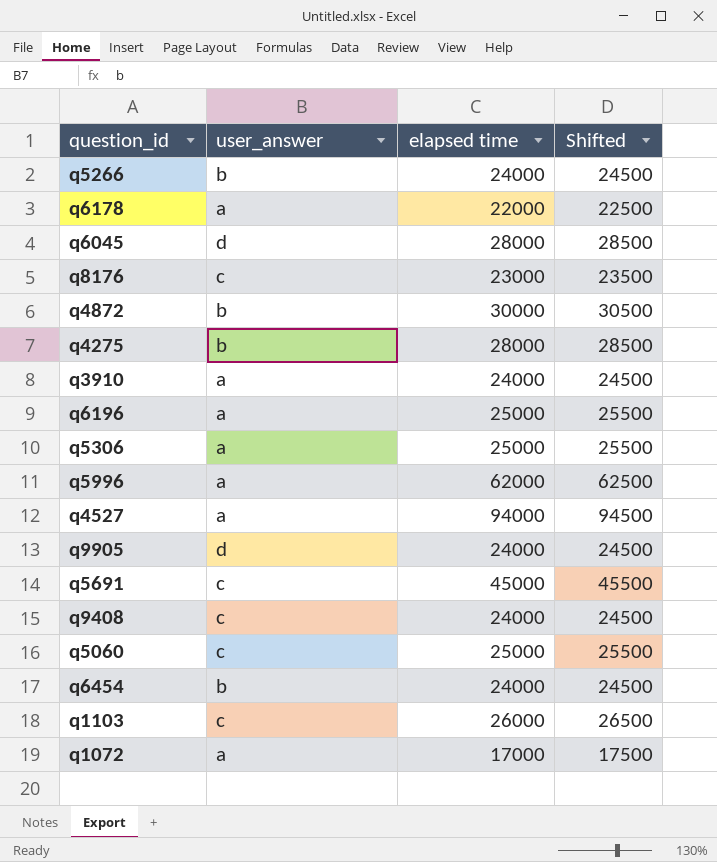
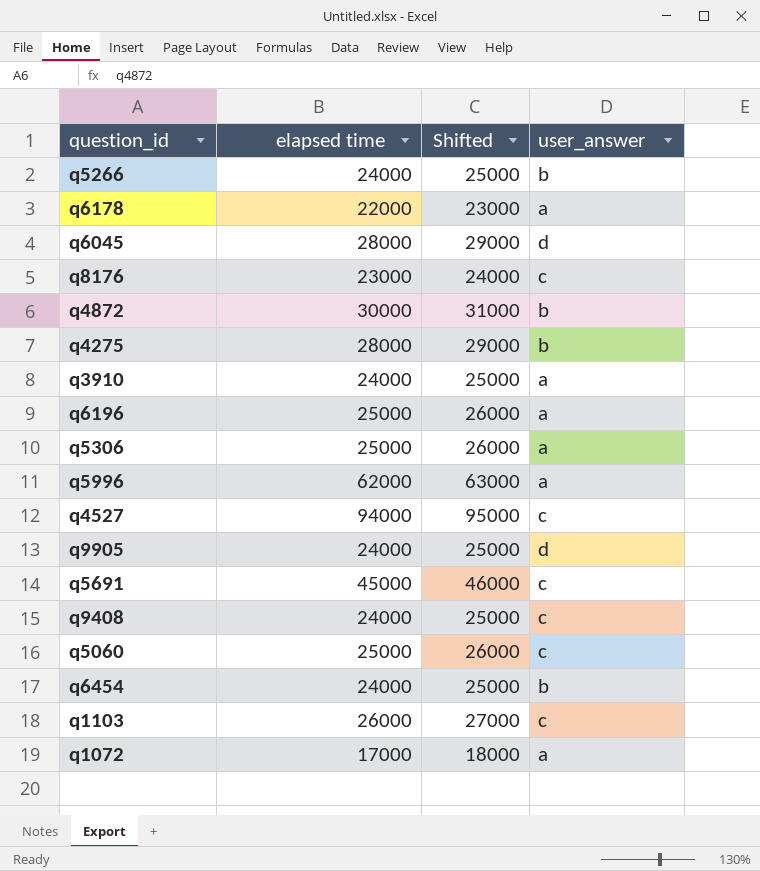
column Shifted | formula: [elapsed time] + 500 -> [elapsed time] + 1000
column user_answer | position: 2 -> 4
q4527 | user_answer: a -> c

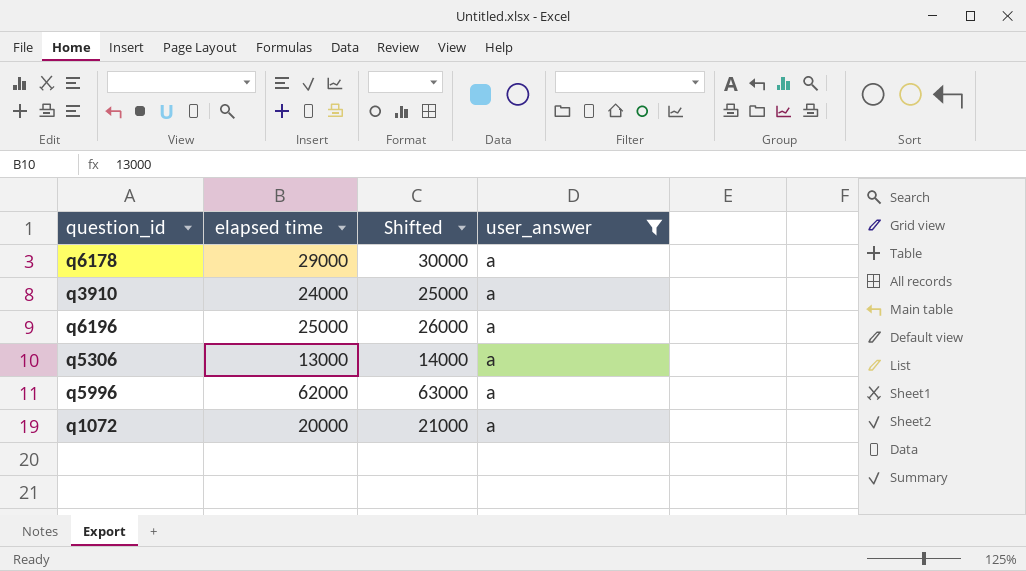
filter: none -> user_answer = a
q6178 | elapsed time: 22000 -> 29000
q6178 | Shifted: 23000 -> 30000
q5306 | elapsed time: 25000 -> 13000
q5306 | Shifted: 26000 -> 14000
q1072 | elapsed time: 17000 -> 20000
q1072 | Shifted: 18000 -> 21000

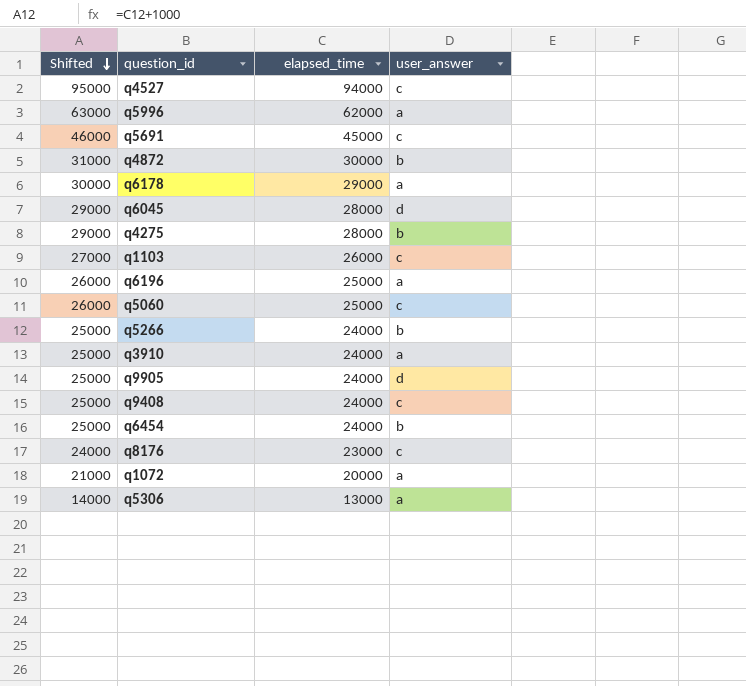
filter: user_answer = a -> none
row order: none -> Shifted descending
column Shifted | position: 3 -> 1
column name: elapsed time -> elapsed_time

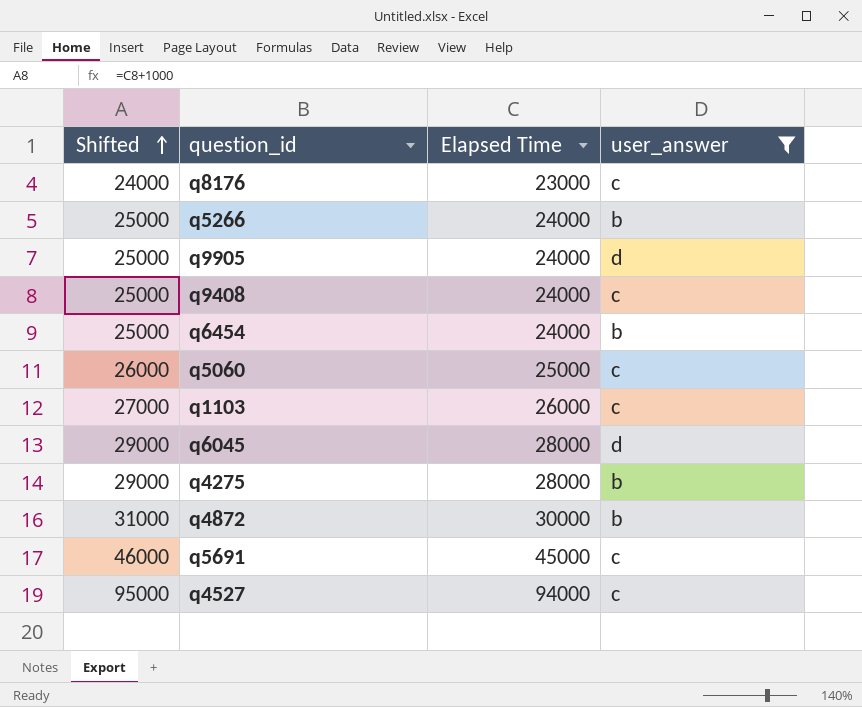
filter: none -> user_answer != a
row order: Shifted descending -> Shifted ascending
column name: elapsed_time -> Elapsed Time

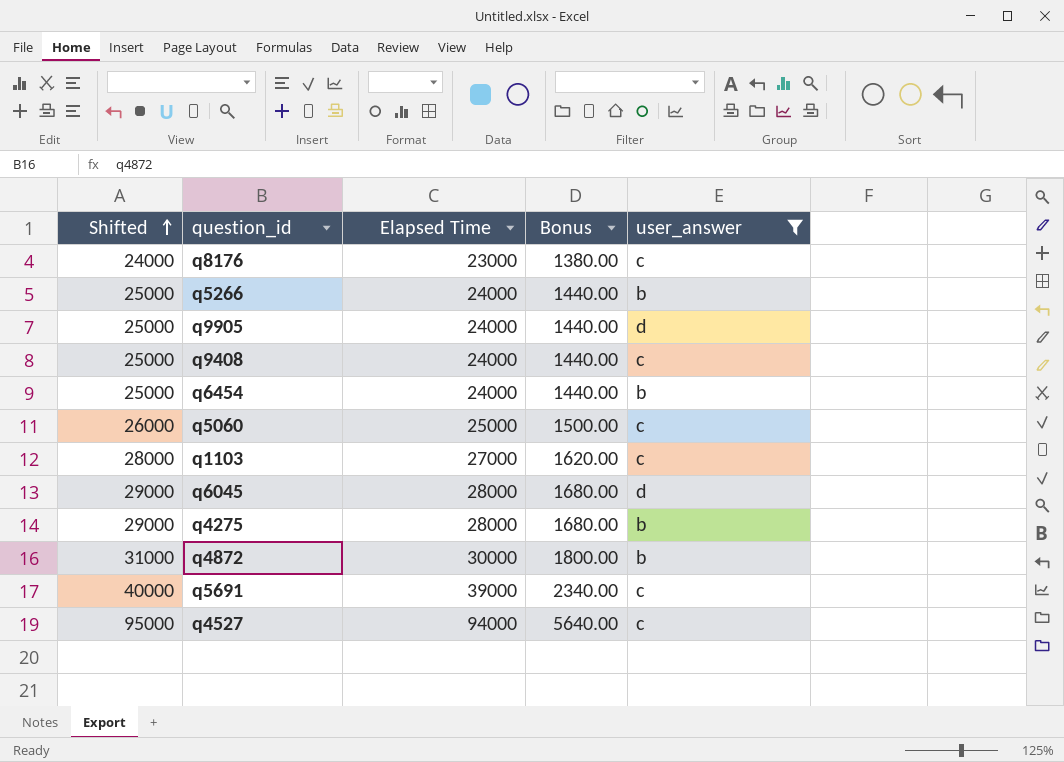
column Bonus | formula: none -> [Elapsed Time] * 0.06
q1103 | Shifted: 27000 -> 28000
q1103 | Elapsed Time: 26000 -> 27000
q5691 | Shifted: 46000 -> 40000
q5691 | Elapsed Time: 45000 -> 39000

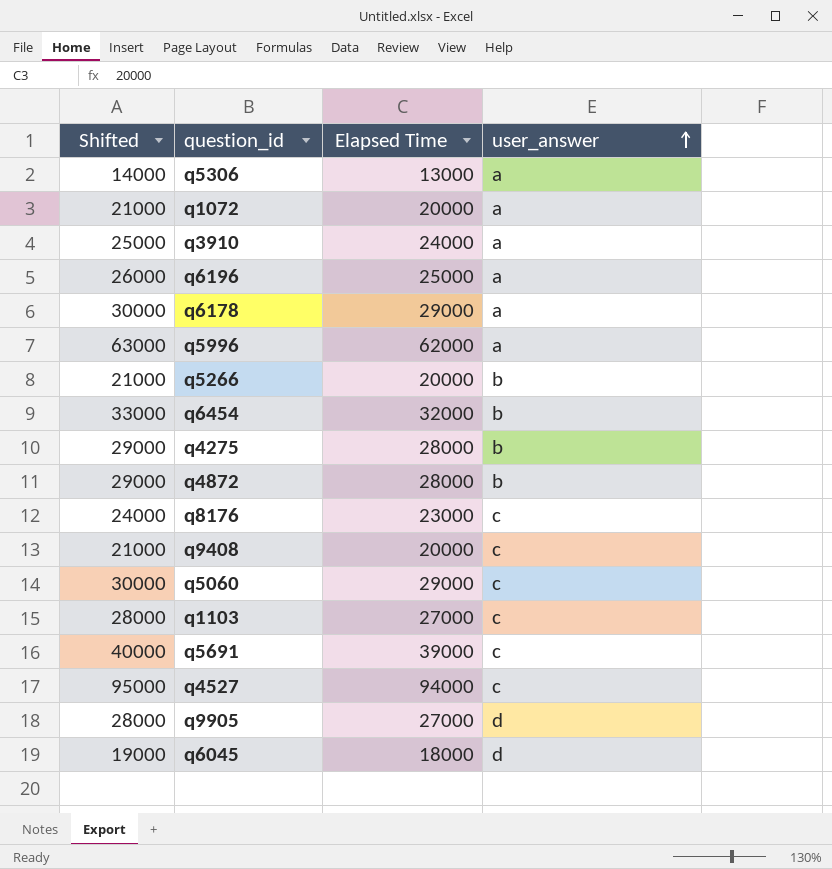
filter: user_answer != a -> none
row order: Shifted ascending -> user_answer ascending
column Bonus | formula: [Elapsed Time] * 0.06 -> none
q5266 | Shifted: 25000 -> 21000
q5266 | Elapsed Time: 24000 -> 20000
q6454 | Shifted: 25000 -> 33000
q6454 | Elapsed Time: 24000 -> 32000
q4872 | Shifted: 31000 -> 29000
q4872 | Elapsed Time: 30000 -> 28000
q9408 | Shifted: 25000 -> 21000
q9408 | Elapsed Time: 24000 -> 20000
q5060 | Shifted: 26000 -> 30000
q5060 | Elapsed Time: 25000 -> 29000
q9905 | Shifted: 25000 -> 28000
q9905 | Elapsed Time: 24000 -> 27000
q6045 | Shifted: 29000 -> 19000
q6045 | Elapsed Time: 28000 -> 18000

